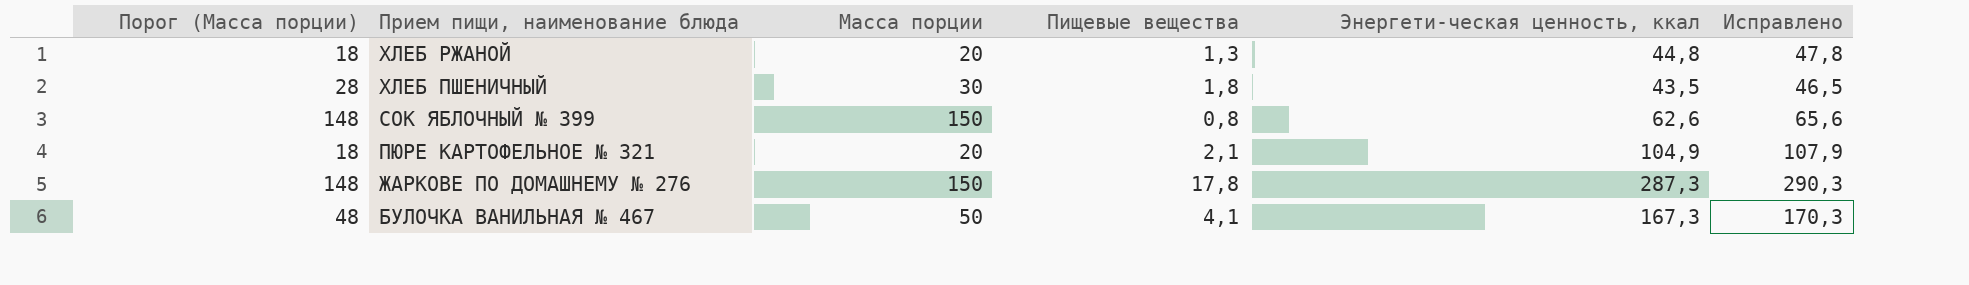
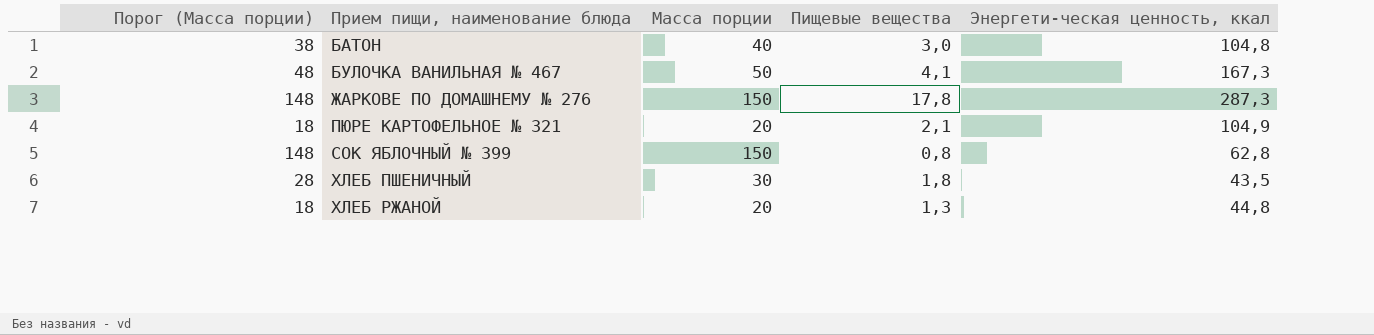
row order: Прием пищи, наименование блюда descending -> Прием пищи, наименование блюда ascending
column Исправлено | formula: [Энергети-ческая ценность, ккал] + 3 -> none
row БАТОН: none -> 38 | 40 | 3,0 | 104,8
СОК ЯБЛОЧНЫЙ № 399 | Энергети-ческая ценность, ккал: 62,6 -> 62,8

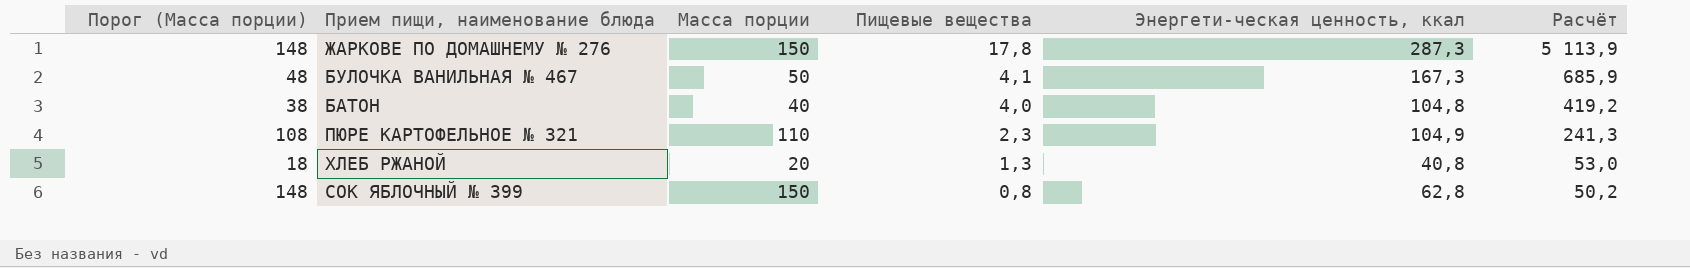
row order: Прием пищи, наименование блюда ascending -> Пищевые вещества descending
column Расчёт | formula: none -> [Пищевые вещества] * [Энергети-ческая ценность, ккал]
row ХЛЕБ ПШЕНИЧНЫЙ: 28 | 30 | 1,8 | 43,5 -> none
БАТОН | Пищевые вещества: 3,0 -> 4,0
ПЮРЕ КАРТОФЕЛЬНОЕ № 321 | Порог (Масса порции): 18 -> 108
ПЮРЕ КАРТОФЕЛЬНОЕ № 321 | Масса порции: 20 -> 110
ПЮРЕ КАРТОФЕЛЬНОЕ № 321 | Пищевые вещества: 2,1 -> 2,3
ХЛЕБ РЖАНОЙ | Энергети-ческая ценность, ккал: 44,8 -> 40,8

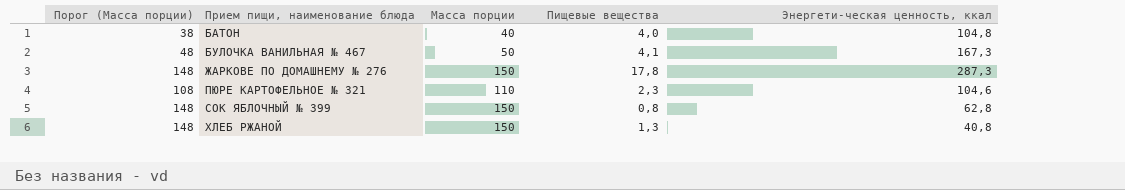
row order: Пищевые вещества descending -> Прием пищи, наименование блюда ascending
column Расчёт | formula: [Пищевые вещества] * [Энергети-ческая ценность, ккал] -> none
ПЮРЕ КАРТОФЕЛЬНОЕ № 321 | Энергети-ческая ценность, ккал: 104,9 -> 104,6
ХЛЕБ РЖАНОЙ | Порог (Масса порции): 18 -> 148
ХЛЕБ РЖАНОЙ | Масса порции: 20 -> 150

